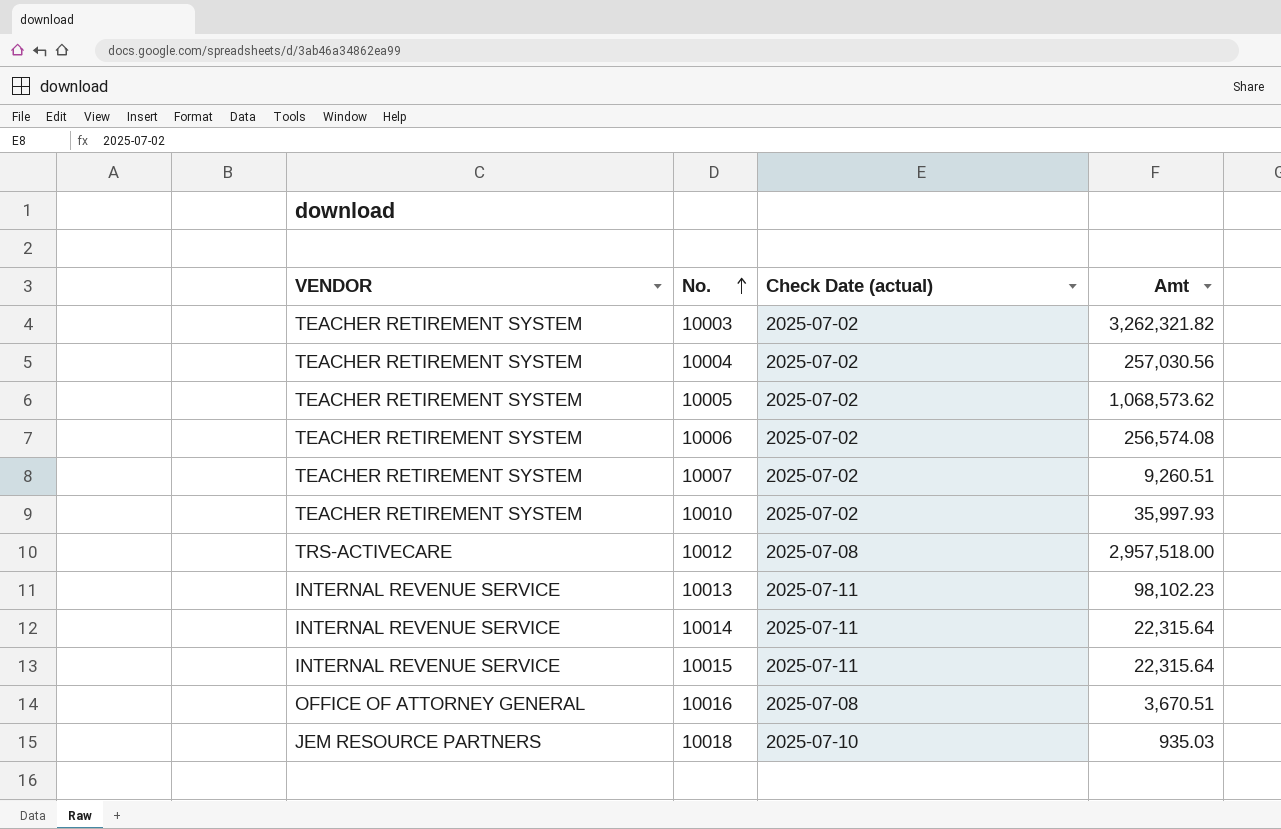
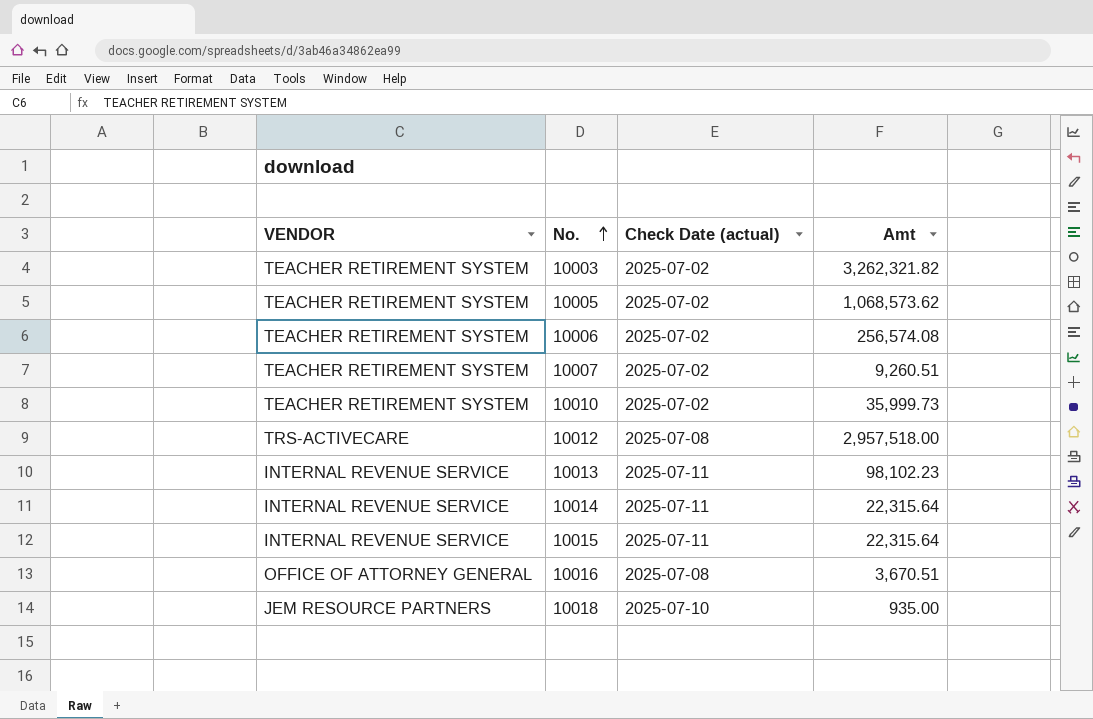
row 10004: TEACHER RETIREMENT SYSTEM | 2025-07-02 | 257,030.56 -> none
10010 | Amt: 35,997.93 -> 35,999.73
10018 | Amt: 935.03 -> 935.00

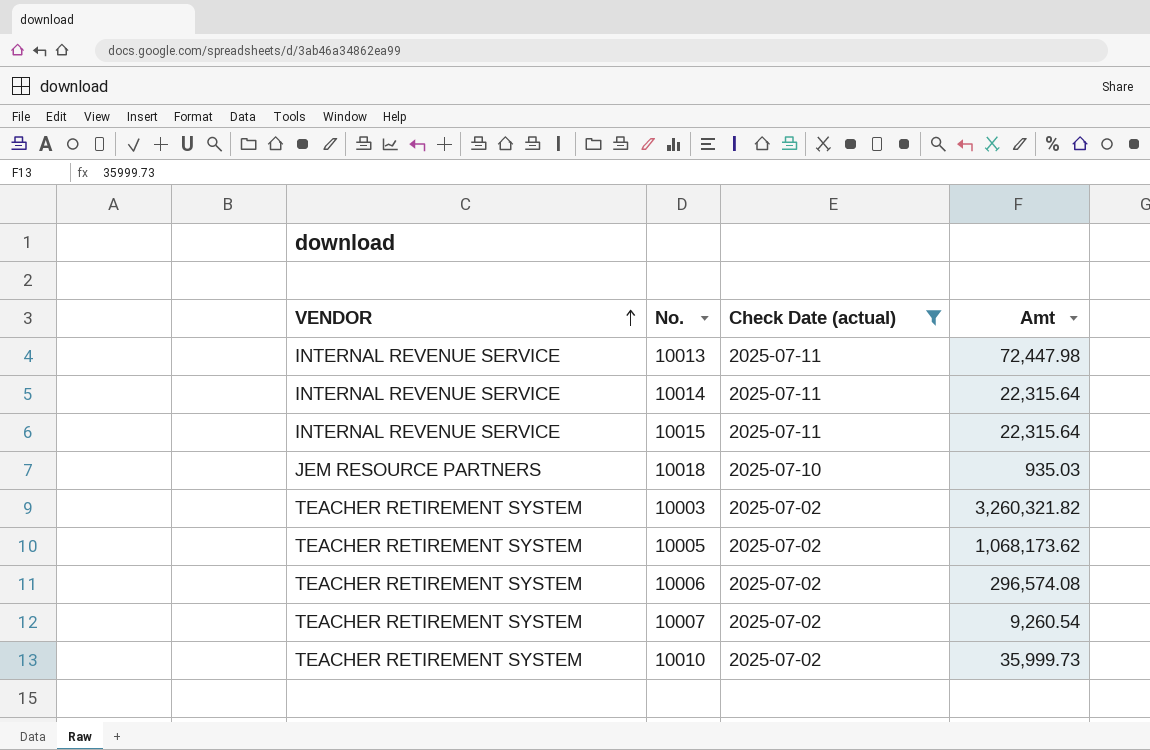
filter: none -> Check Date (actual) != 2025-07-08
row order: No. ascending -> VENDOR ascending
10013 | Amt: 98,102.23 -> 72,447.98
10018 | Amt: 935.00 -> 935.03
10003 | Amt: 3,262,321.82 -> 3,260,321.82
10005 | Amt: 1,068,573.62 -> 1,068,173.62
10006 | Amt: 256,574.08 -> 296,574.08
10007 | Amt: 9,260.51 -> 9,260.54

